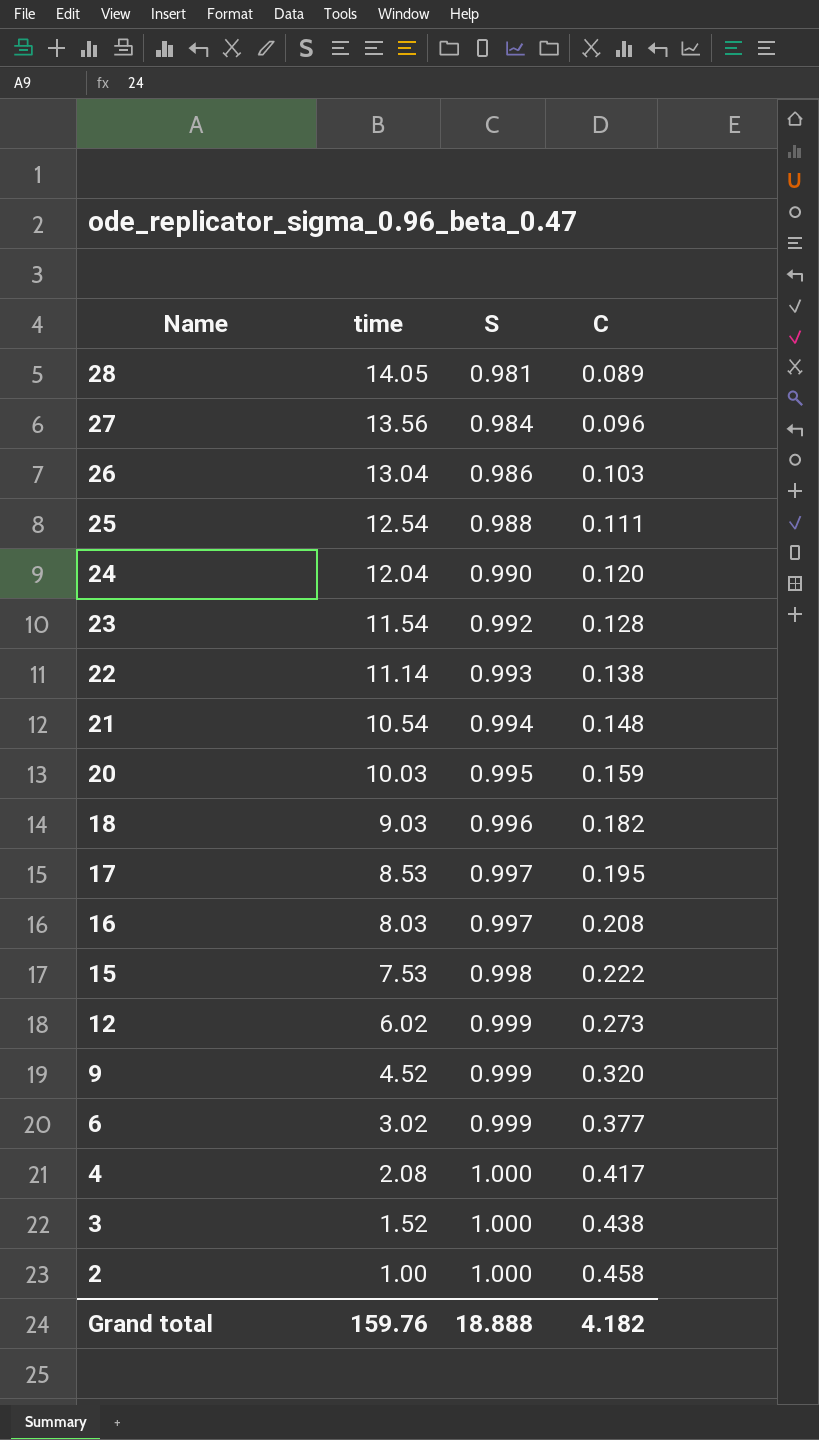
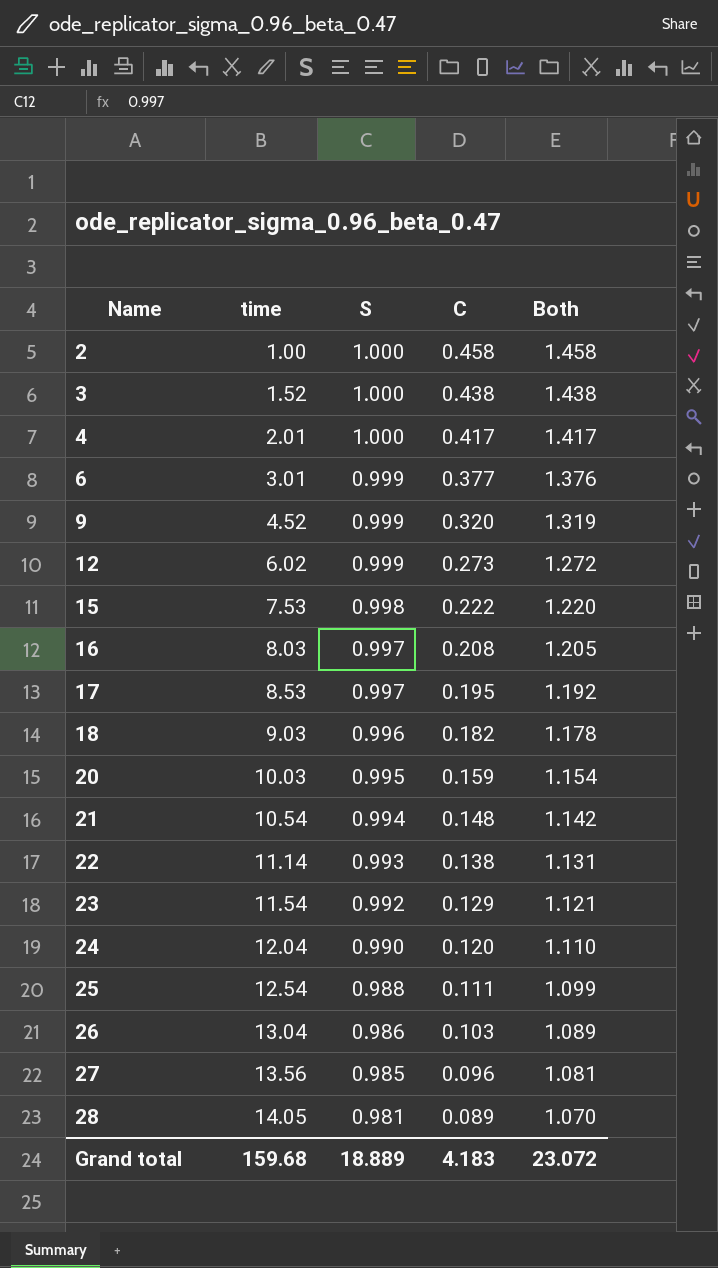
row order: Name descending -> Name ascending
column Both | formula: none -> [S] + [C]
4 | time: 2.08 -> 2.01
6 | time: 3.02 -> 3.01
23 | C: 0.128 -> 0.129
27 | S: 0.984 -> 0.985
Grand total | time: 159.76 -> 159.68
Grand total | S: 18.888 -> 18.889
Grand total | C: 4.182 -> 4.183

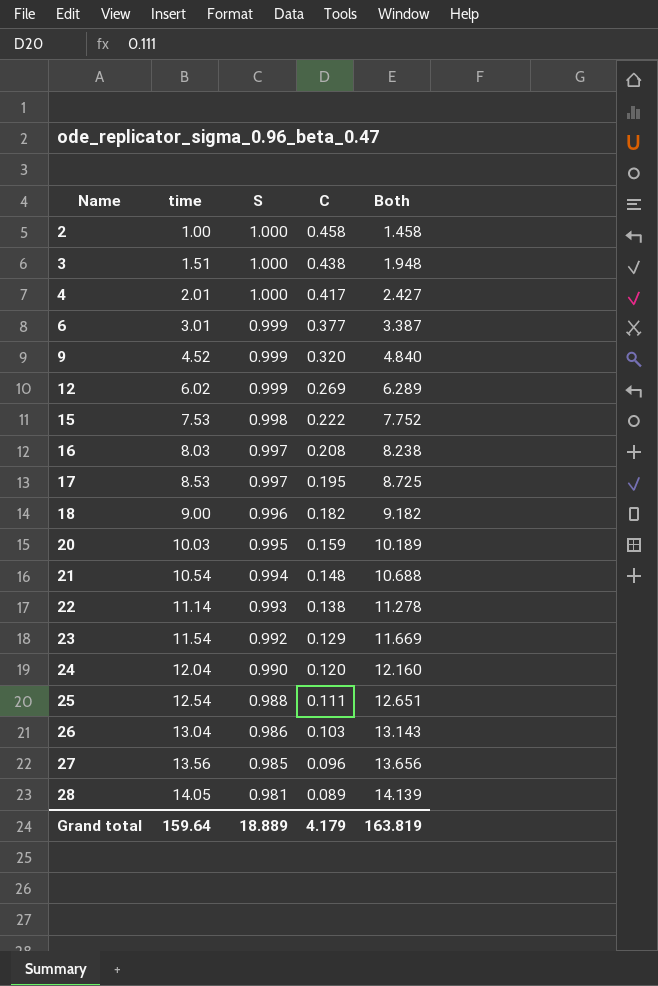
column Both | formula: [S] + [C] -> [time] + [C]
3 | time: 1.52 -> 1.51
12 | C: 0.273 -> 0.269
18 | time: 9.03 -> 9.00
Grand total | time: 159.68 -> 159.64
Grand total | C: 4.183 -> 4.179
Grand total | Both: 23.072 -> 163.819

